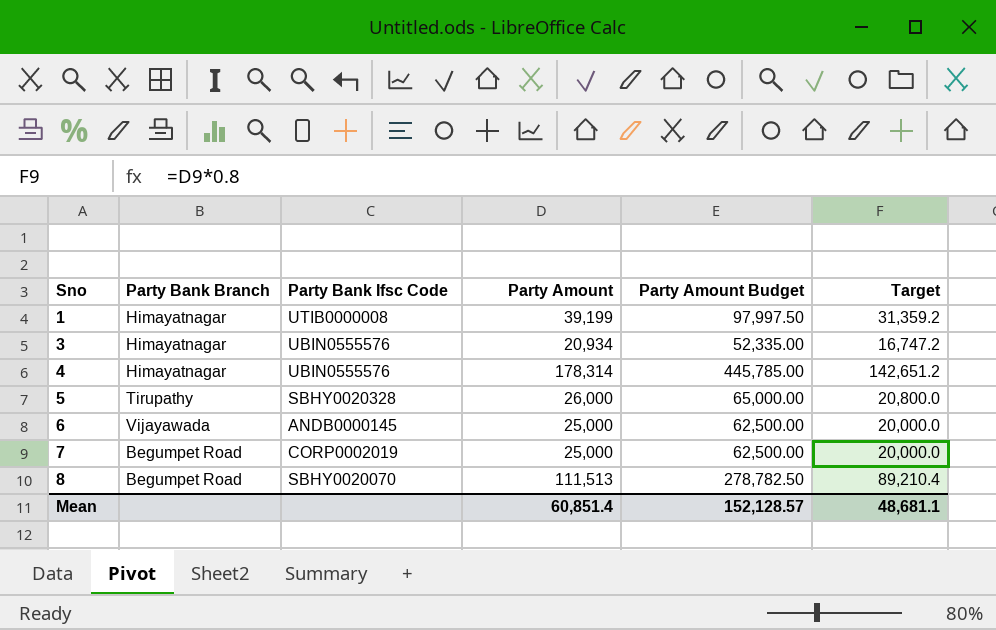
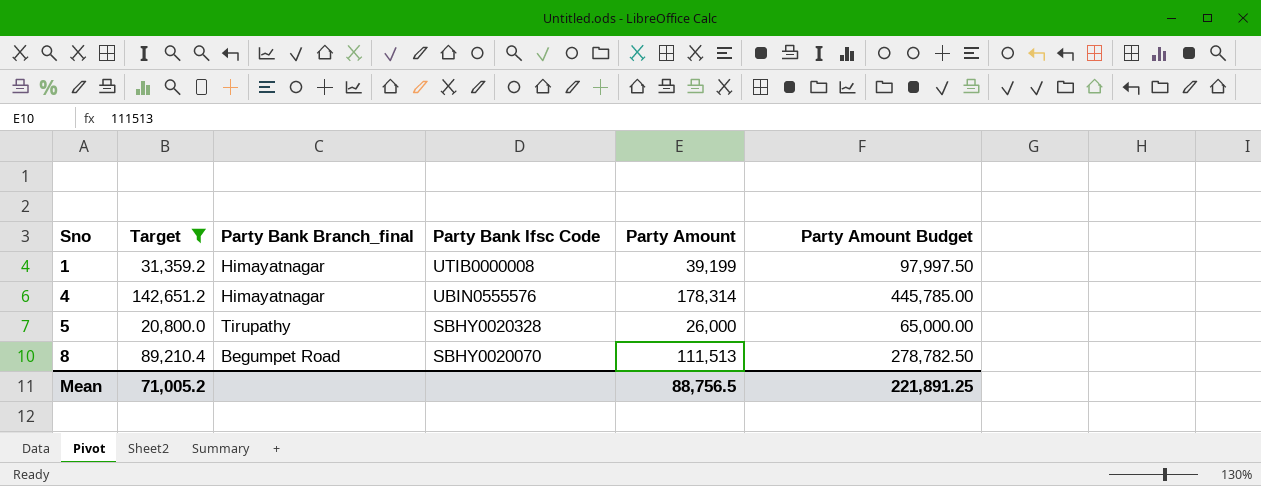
filter: none -> Target >= 20,800.0
column Target | position: 6 -> 2
column name: Party Bank Branch -> Party Bank Branch_final
Mean | Target: 48,681.1 -> 71,005.2
Mean | Party Amount: 60,851.4 -> 88,756.5
Mean | Party Amount Budget: 152,128.57 -> 221,891.25

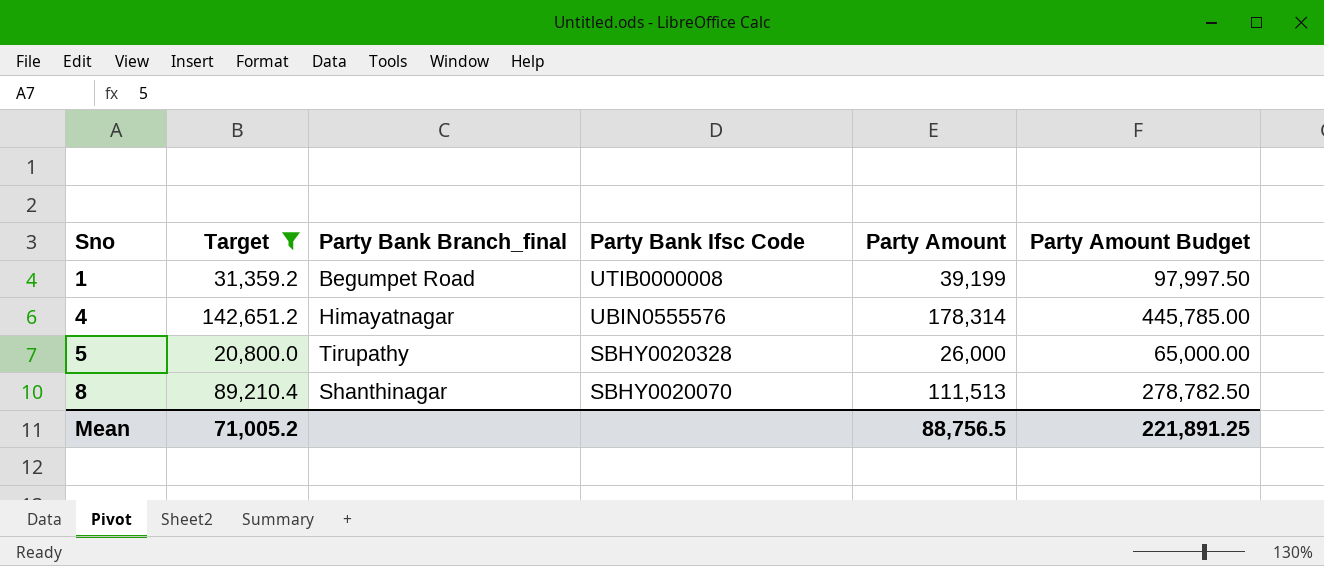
1 | Party Bank Branch_final: Himayatnagar -> Begumpet Road
8 | Party Bank Branch_final: Begumpet Road -> Shanthinagar

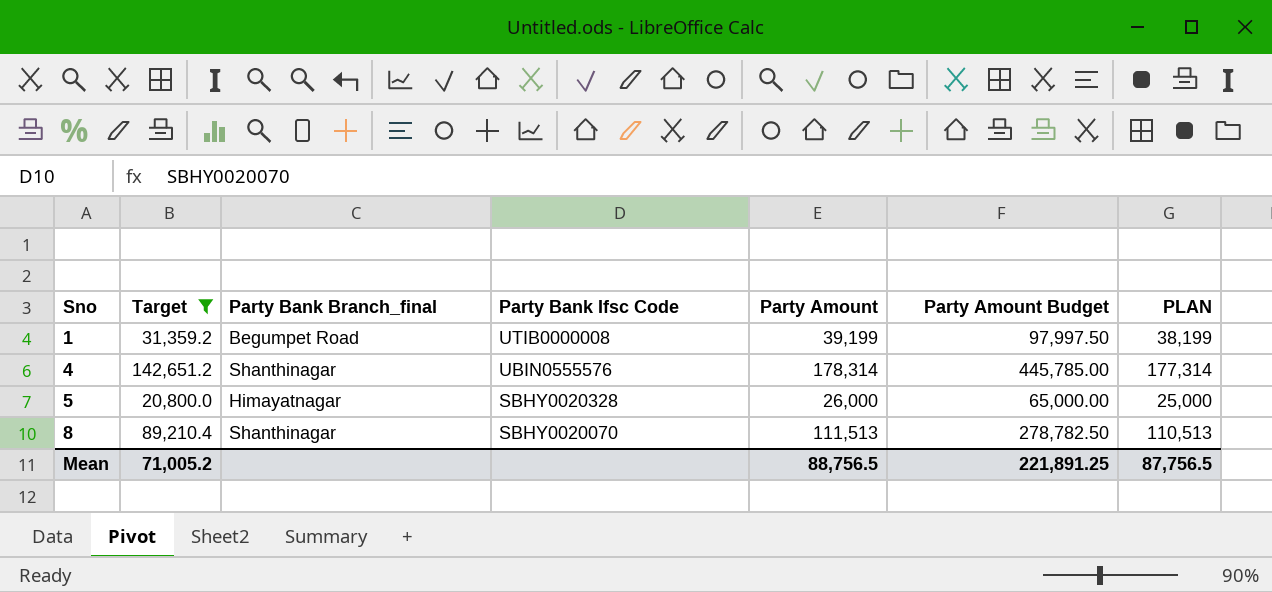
column PLAN | formula: none -> [Party Amount] - 1000
4 | Party Bank Branch_final: Himayatnagar -> Shanthinagar
5 | Party Bank Branch_final: Tirupathy -> Himayatnagar

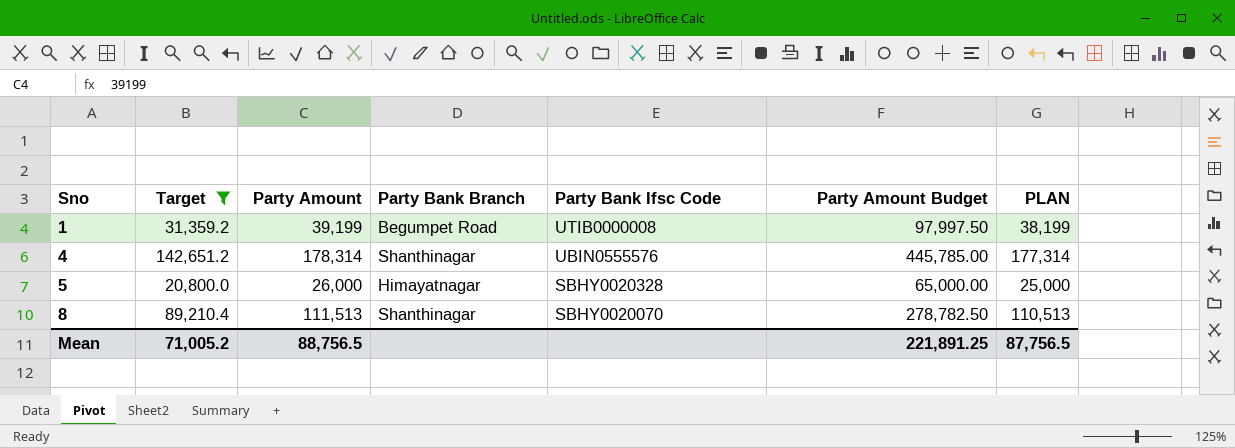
column Party Amount | position: 5 -> 3
column name: Party Bank Branch_final -> Party Bank Branch

